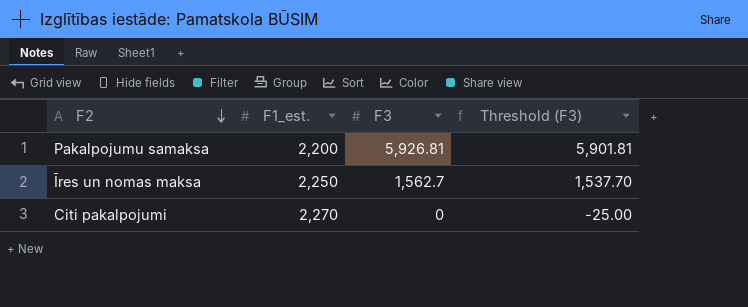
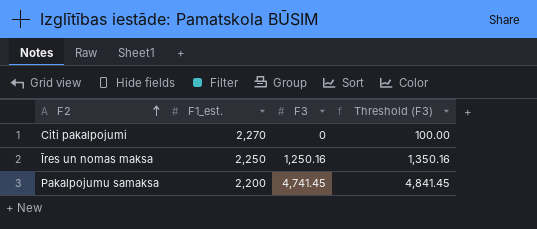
row order: F2 descending -> F2 ascending
column Threshold (F3) | formula: [F3] - 25 -> [F3] + 100
Īres un nomas maksa | F3: 1,562.7 -> 1,250.16
Pakalpojumu samaksa | F3: 5,926.81 -> 4,741.45

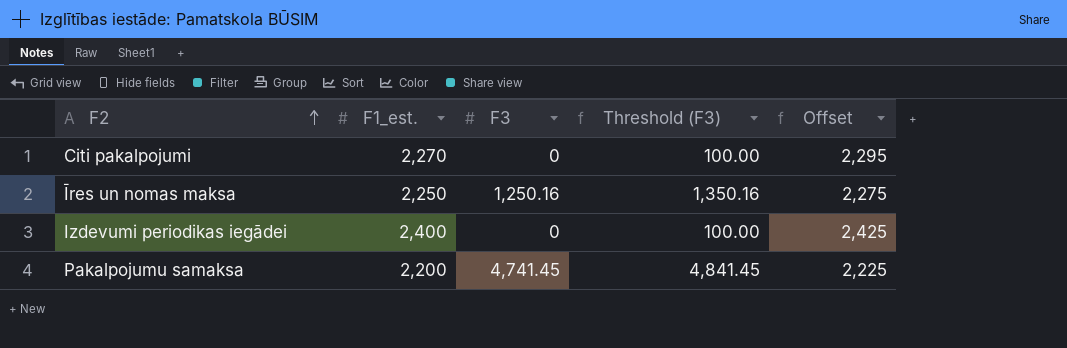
column Offset | formula: none -> [F1_est.] + 25
row Izdevumi periodikas iegādei: none -> 2,400 | 0 | 100.00 | 2,425

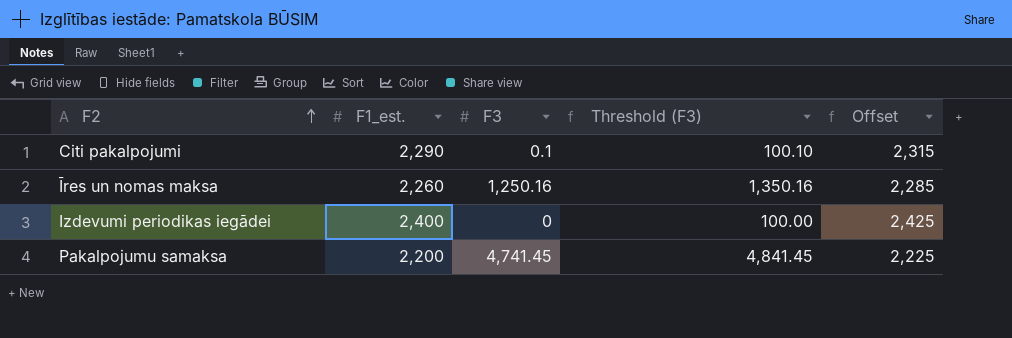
Citi pakalpojumi | F1_est.: 2,270 -> 2,290
Citi pakalpojumi | F3: 0 -> 0.1
Citi pakalpojumi | Threshold (F3): 100.00 -> 100.10
Citi pakalpojumi | Offset: 2,295 -> 2,315
Īres un nomas maksa | F1_est.: 2,250 -> 2,260
Īres un nomas maksa | Offset: 2,275 -> 2,285

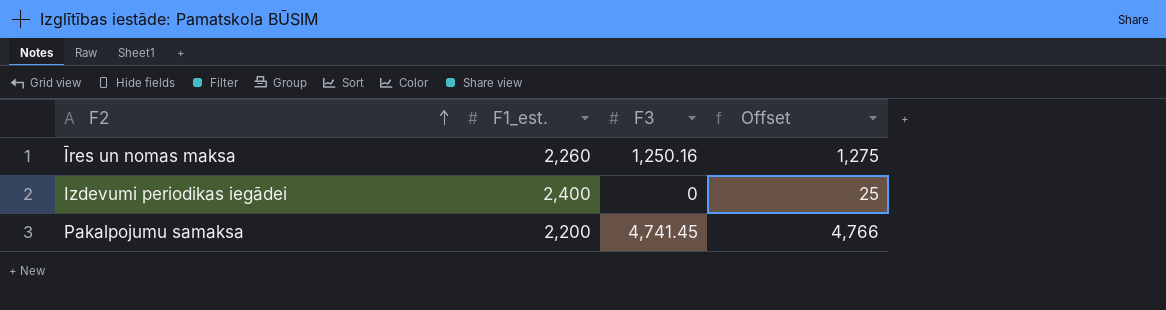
column Threshold (F3) | formula: [F3] + 100 -> none
column Offset | formula: [F1_est.] + 25 -> [F3] + 25
row Citi pakalpojumi: 2,290 | 0.1 | 100.10 | 2,315 -> none

